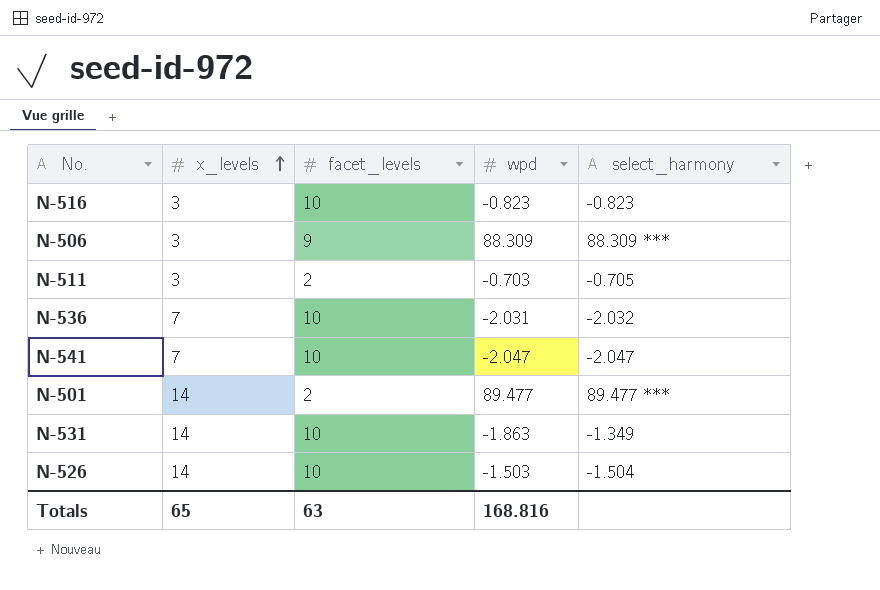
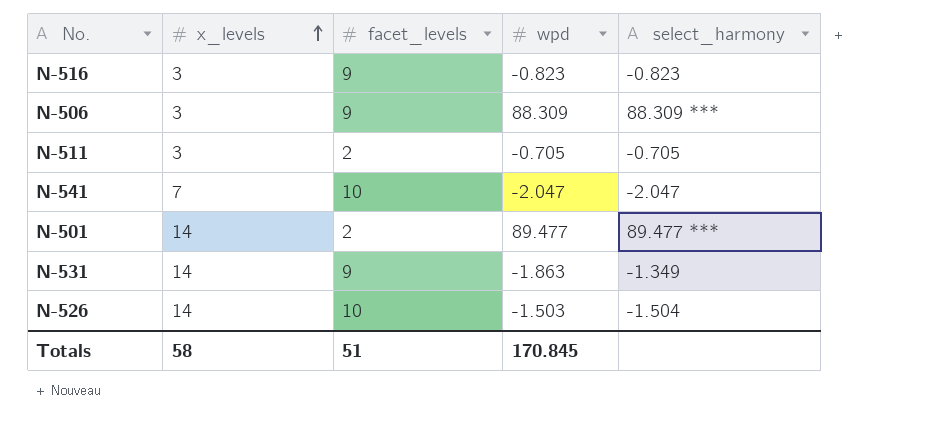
row N-536: 7 | 10 | -2.031 | -2.032 -> none
N-516 | facet_levels: 10 -> 9
N-511 | wpd: -0.703 -> -0.705
N-531 | facet_levels: 10 -> 9
Totals | x_levels: 65 -> 58
Totals | facet_levels: 63 -> 51
Totals | wpd: 168.816 -> 170.845

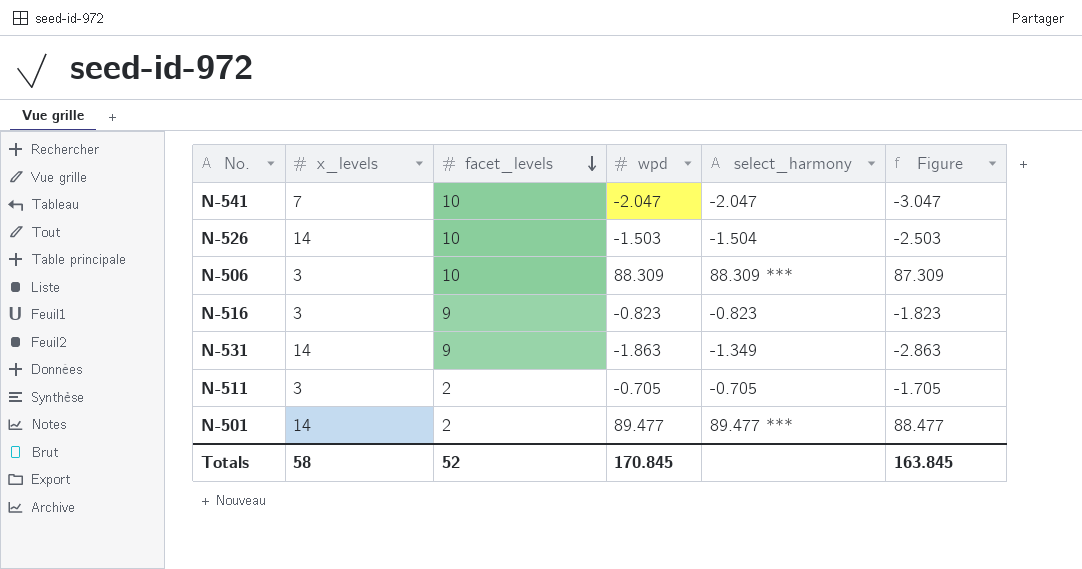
row order: x_levels ascending -> facet_levels descending
column Figure | formula: none -> [wpd] - 1
N-506 | facet_levels: 9 -> 10
Totals | facet_levels: 51 -> 52

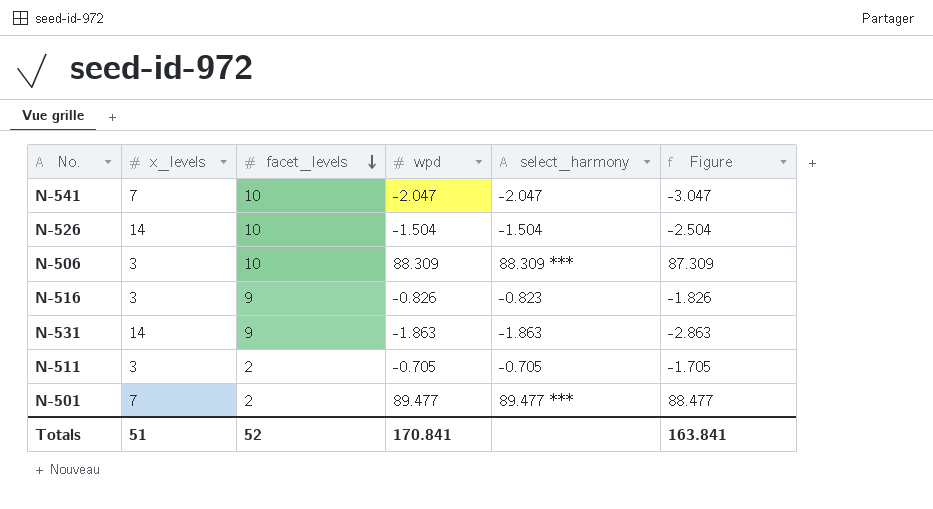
N-526 | wpd: -1.503 -> -1.504
N-526 | Figure: -2.503 -> -2.504
N-516 | wpd: -0.823 -> -0.826
N-516 | Figure: -1.823 -> -1.826
N-531 | select_harmony: -1.349 -> -1.863
N-501 | x_levels: 14 -> 7
Totals | x_levels: 58 -> 51
Totals | wpd: 170.845 -> 170.841
Totals | Figure: 163.845 -> 163.841

